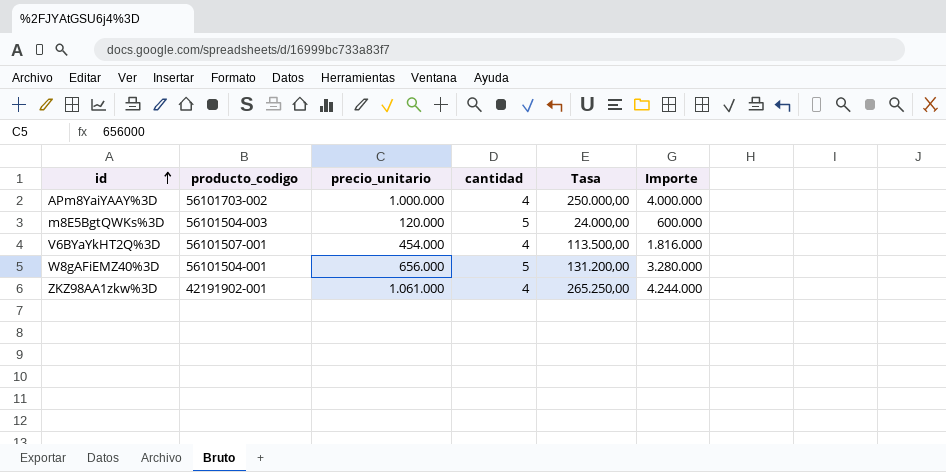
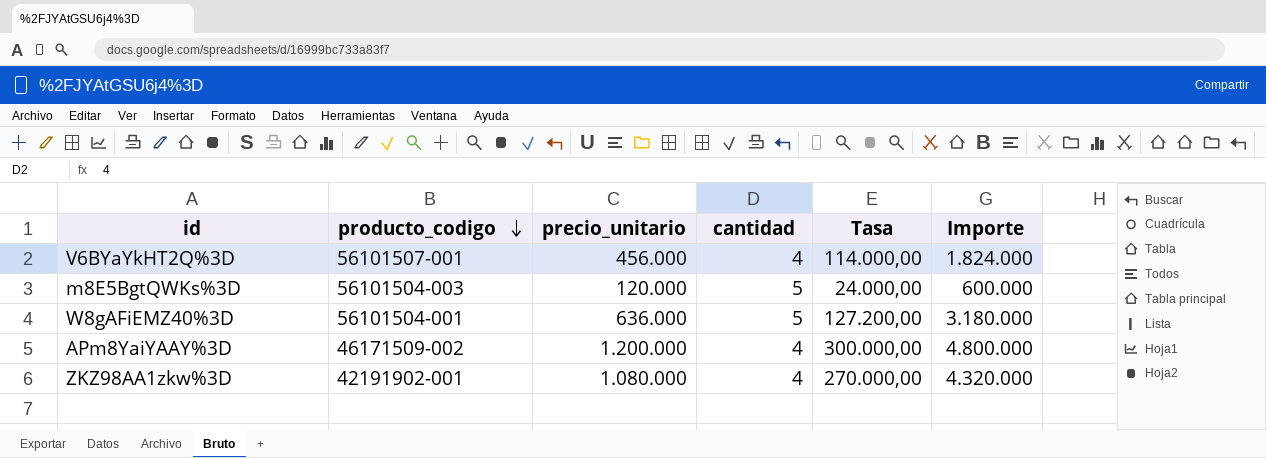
row order: id ascending -> producto_codigo descending
V6BYaYkHT2Q%3D | precio_unitario: 454.000 -> 456.000
V6BYaYkHT2Q%3D | Tasa: 113.500,00 -> 114.000,00
V6BYaYkHT2Q%3D | Importe: 1.816.000 -> 1.824.000
W8gAFiEMZ40%3D | precio_unitario: 656.000 -> 636.000
W8gAFiEMZ40%3D | Tasa: 131.200,00 -> 127.200,00
W8gAFiEMZ40%3D | Importe: 3.280.000 -> 3.180.000
APm8YaiYAAY%3D | producto_codigo: 56101703-002 -> 46171509-002
APm8YaiYAAY%3D | precio_unitario: 1.000.000 -> 1.200.000
APm8YaiYAAY%3D | Tasa: 250.000,00 -> 300.000,00
APm8YaiYAAY%3D | Importe: 4.000.000 -> 4.800.000
ZKZ98AA1zkw%3D | precio_unitario: 1.061.000 -> 1.080.000
ZKZ98AA1zkw%3D | Tasa: 265.250,00 -> 270.000,00
ZKZ98AA1zkw%3D | Importe: 4.244.000 -> 4.320.000

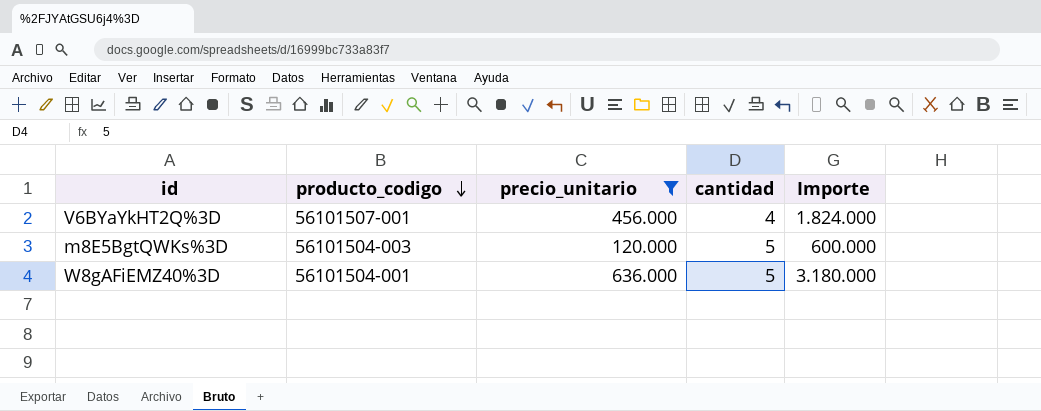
filter: none -> precio_unitario <= 636.000
column Tasa | formula: [precio_unitario] / [cantidad] -> none

